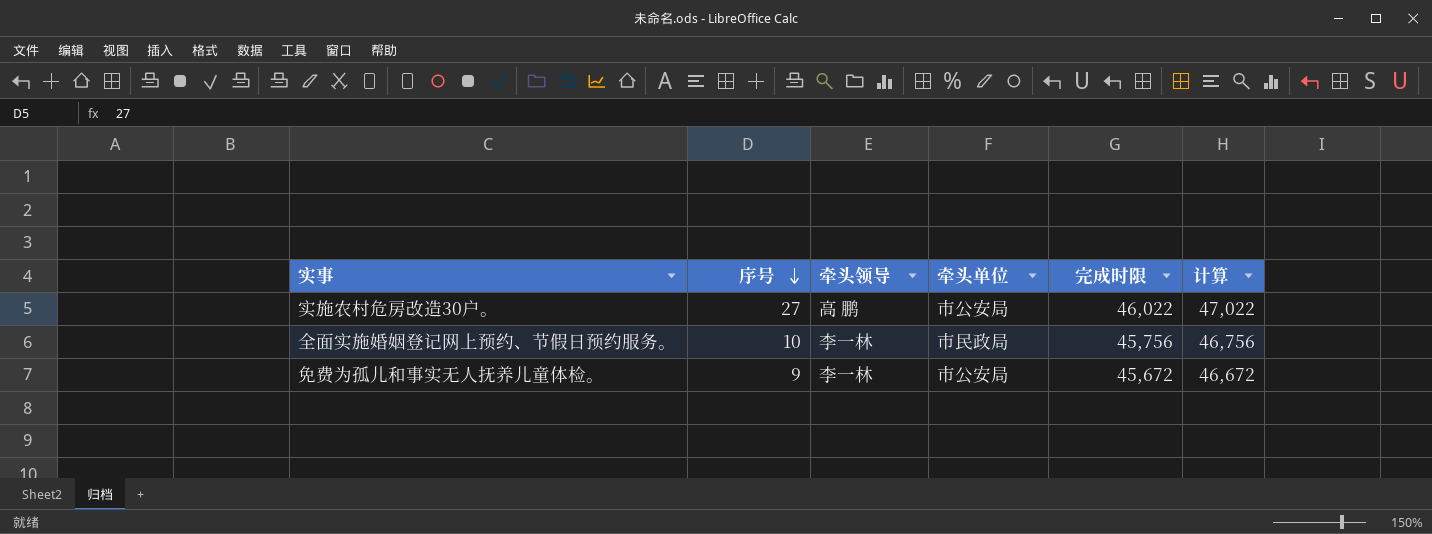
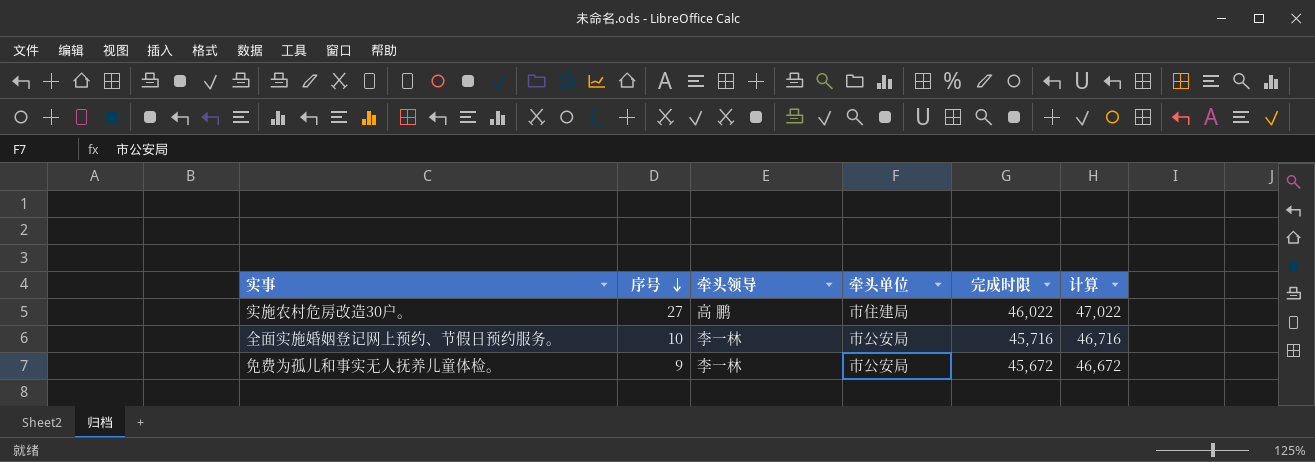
实施农村危房改造30户。 | 牵头单位: 市公安局 -> 市住建局
全面实施婚姻登记网上预约、节假日预约服务。 | 牵头单位: 市民政局 -> 市公安局
全面实施婚姻登记网上预约、节假日预约服务。 | 完成时限: 45,756 -> 45,716
全面实施婚姻登记网上预约、节假日预约服务。 | 计算: 46,756 -> 46,716

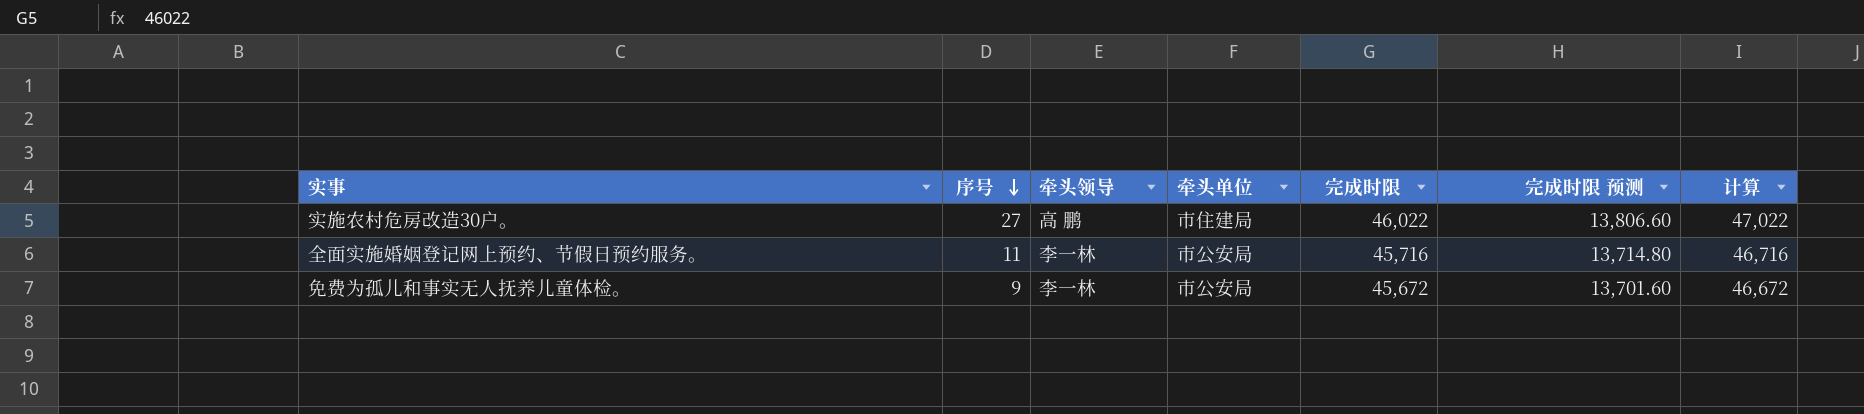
column 完成时限 预测 | formula: none -> [完成时限] * 0.3
全面实施婚姻登记网上预约、节假日预约服务。 | 序号: 10 -> 11

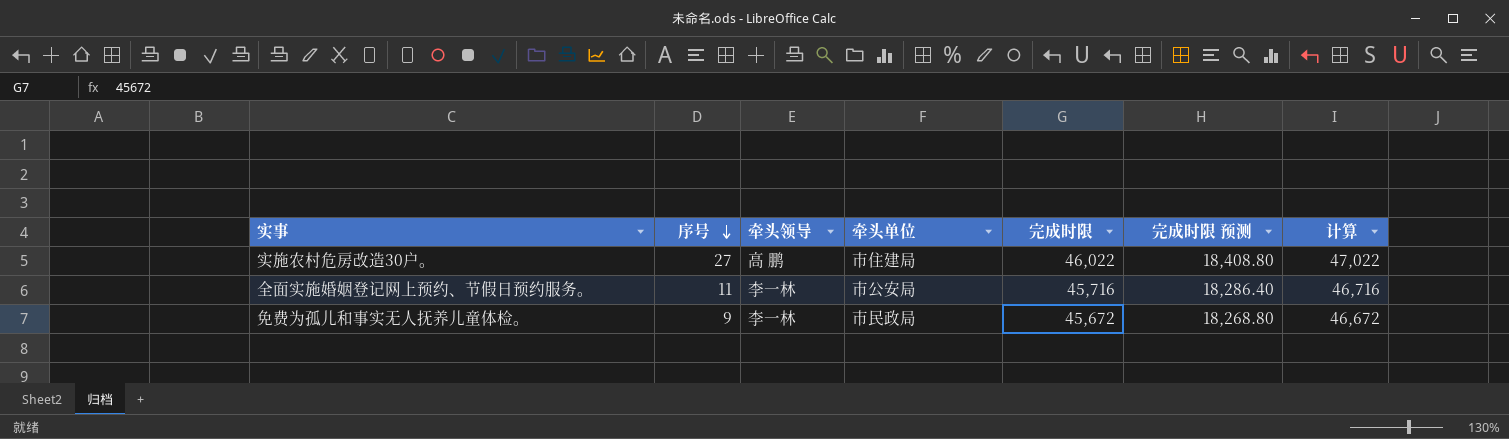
column 完成时限 预测 | formula: [完成时限] * 0.3 -> [完成时限] * 0.4
免费为孤儿和事实无人抚养儿童体检。 | 牵头单位: 市公安局 -> 市民政局

